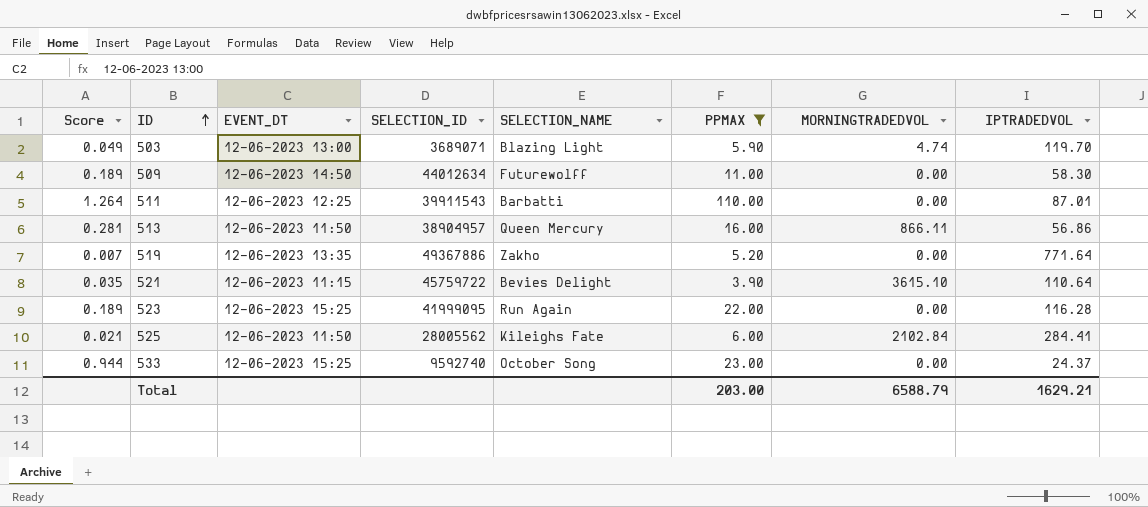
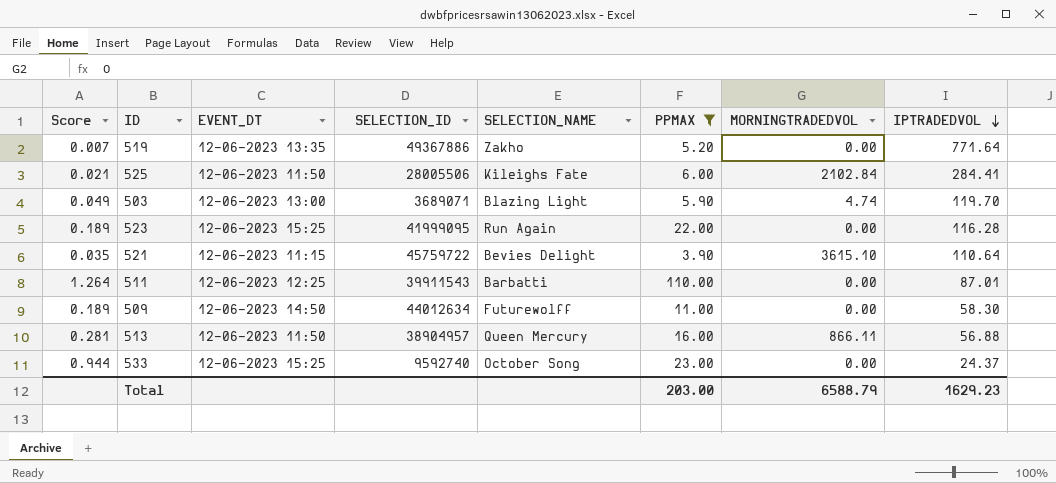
row order: ID ascending -> IPTRADEDVOL descending
525 | SELECTION_ID: 28005562 -> 28005506
513 | IPTRADEDVOL: 56.86 -> 56.88
Total | IPTRADEDVOL: 1629.21 -> 1629.23

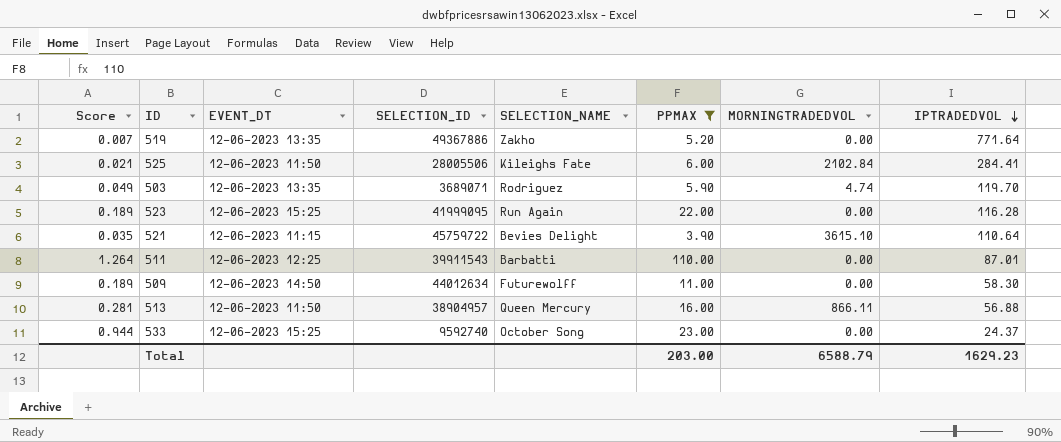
503 | EVENT_DT: 12-06-2023 13:00 -> 12-06-2023 13:35
503 | SELECTION_NAME: Blazing Light -> Rodriguez

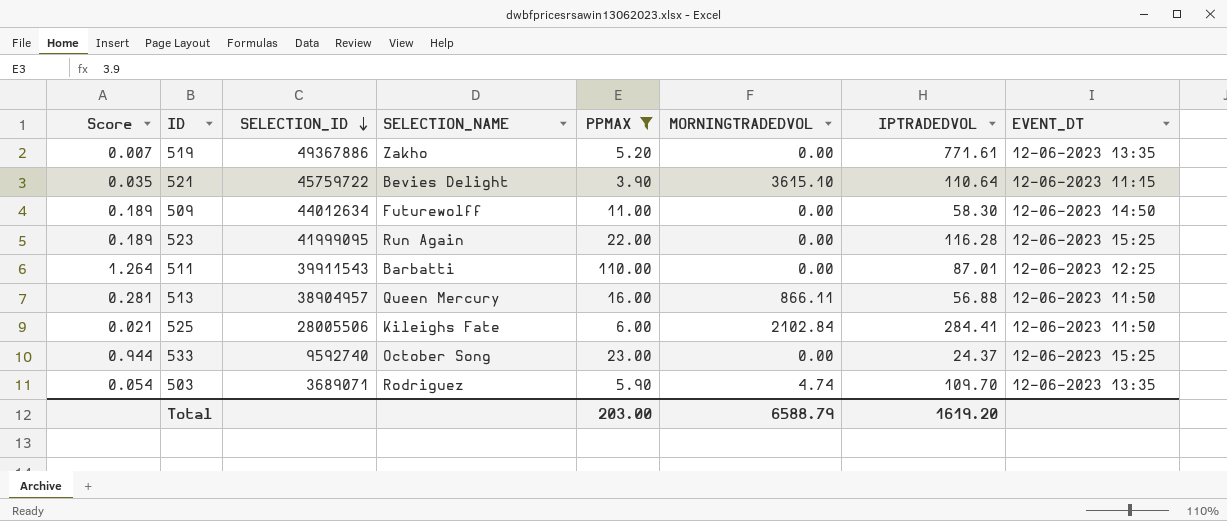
row order: IPTRADEDVOL descending -> SELECTION_ID descending
column EVENT_DT | position: 3 -> 8
519 | IPTRADEDVOL: 771.64 -> 771.61
503 | Score: 0.049 -> 0.054
503 | IPTRADEDVOL: 119.70 -> 109.70
Total | IPTRADEDVOL: 1629.23 -> 1619.20

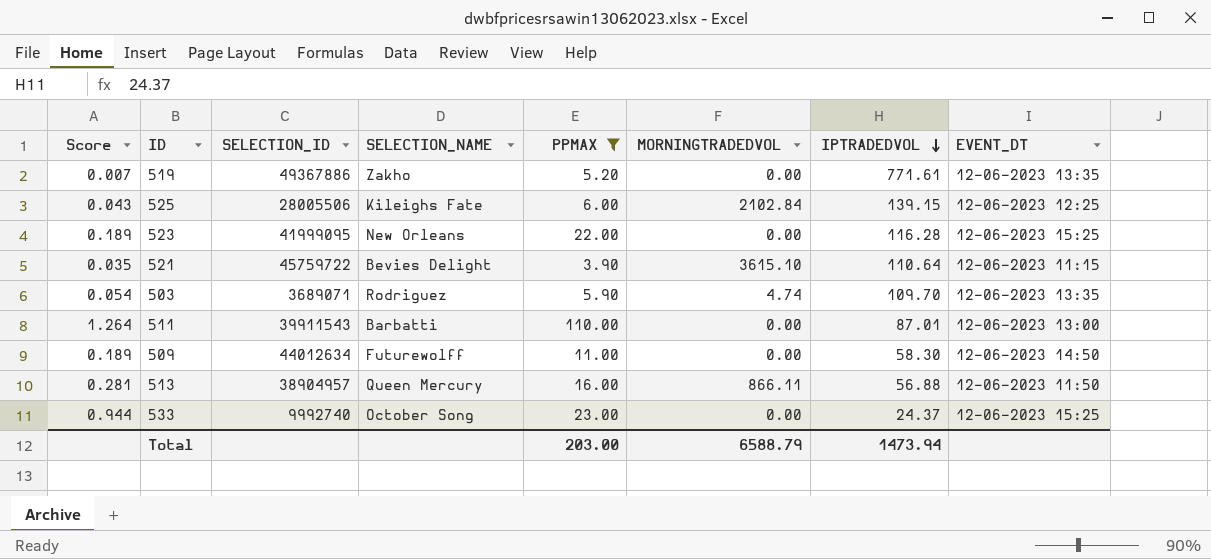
row order: SELECTION_ID descending -> IPTRADEDVOL descending
525 | Score: 0.021 -> 0.043
525 | IPTRADEDVOL: 284.41 -> 139.15
525 | EVENT_DT: 12-06-2023 11:50 -> 12-06-2023 12:25
523 | SELECTION_NAME: Run Again -> New Orleans
511 | EVENT_DT: 12-06-2023 12:25 -> 12-06-2023 13:00
533 | SELECTION_ID: 9592740 -> 9992740
Total | IPTRADEDVOL: 1619.20 -> 1473.94

